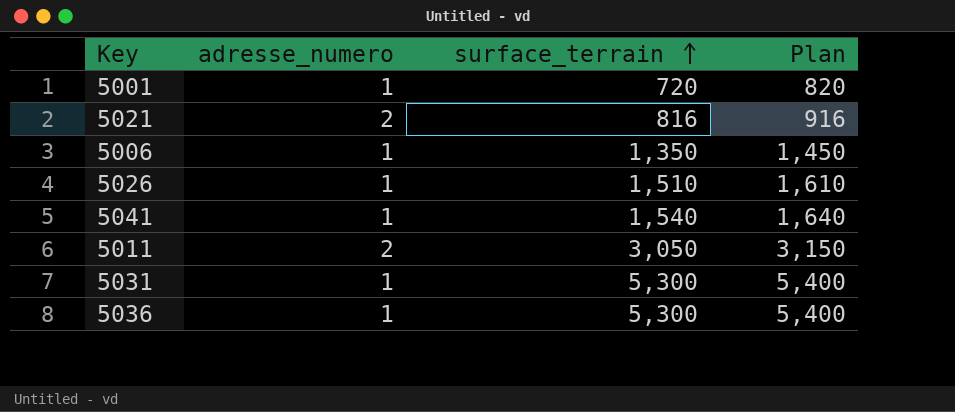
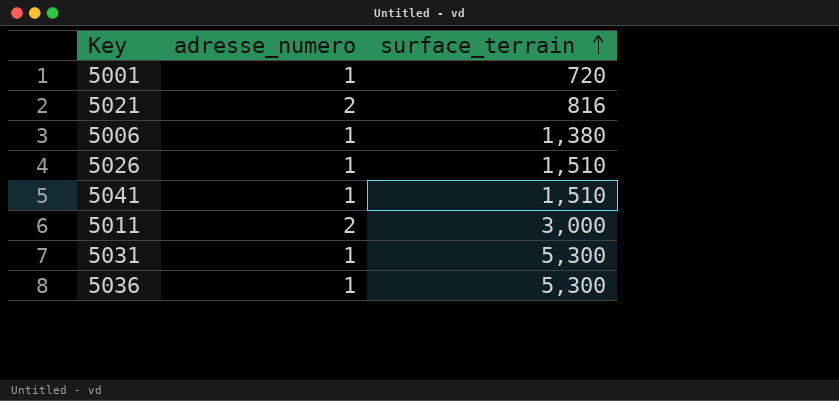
column Plan | formula: [surface_terrain] + 100 -> none
5006 | surface_terrain: 1,350 -> 1,380
5041 | surface_terrain: 1,540 -> 1,510
5011 | surface_terrain: 3,050 -> 3,000

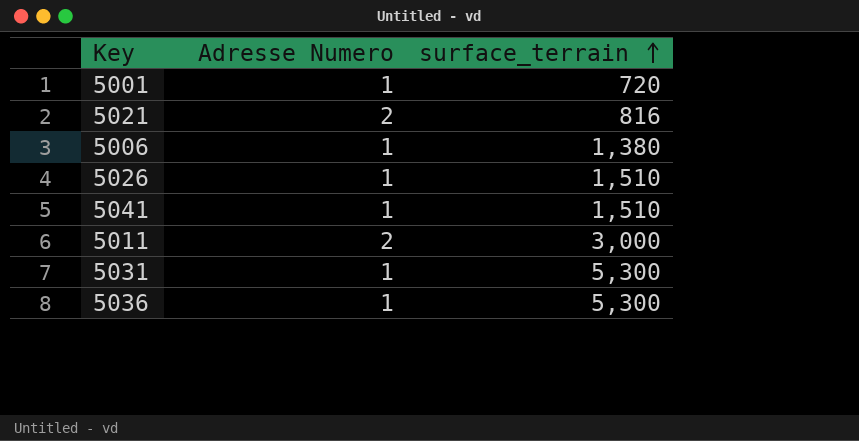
column name: adresse_numero -> Adresse Numero

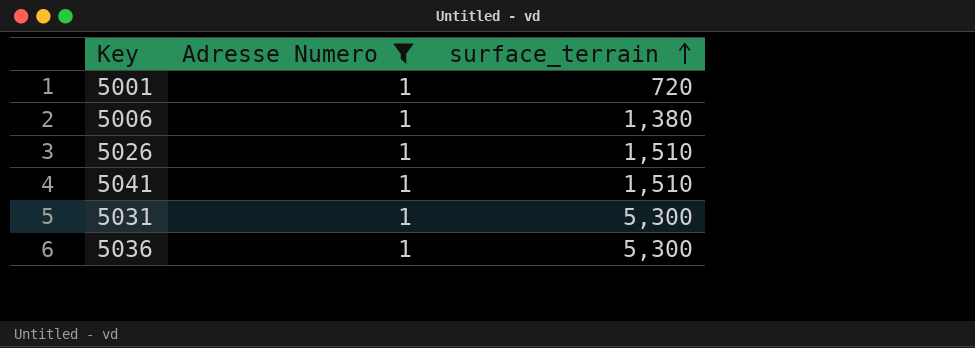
filter: none -> Adresse Numero = 1

